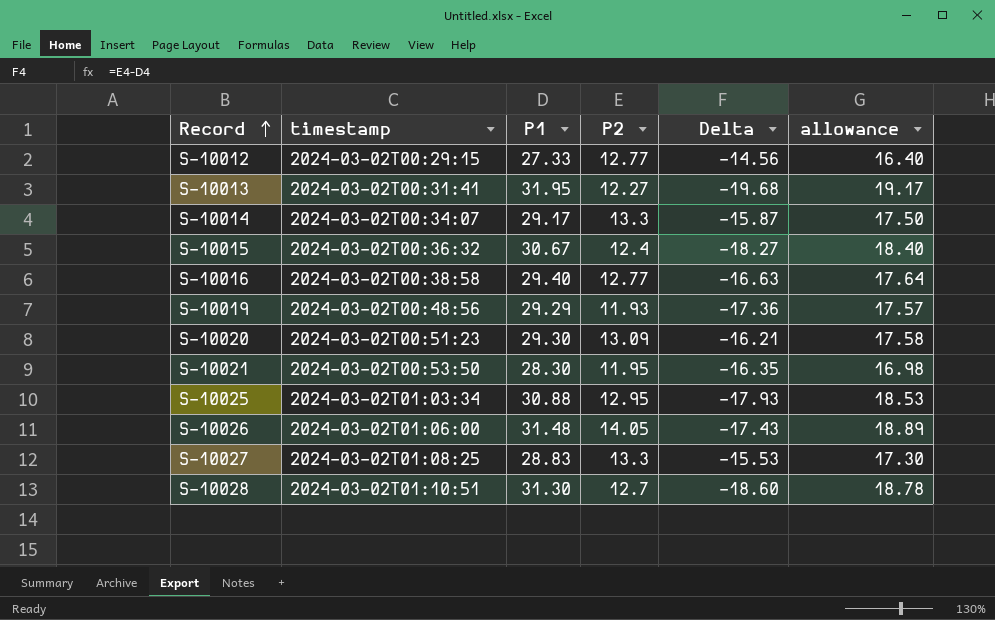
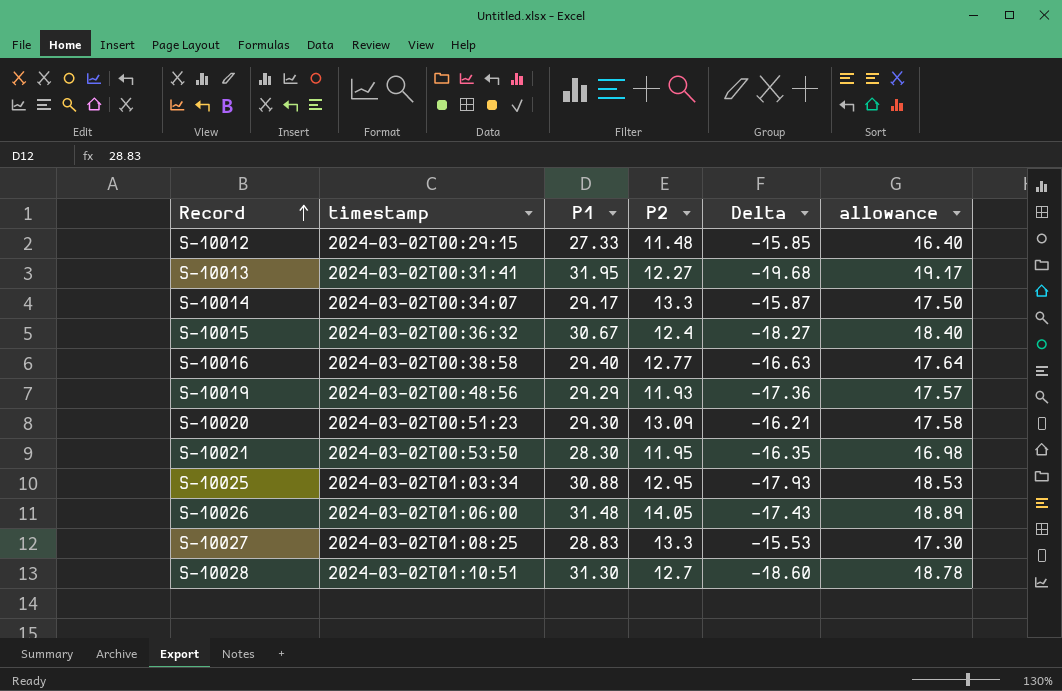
S-10012 | P2: 12.77 -> 11.48
S-10012 | Delta: -14.56 -> -15.85

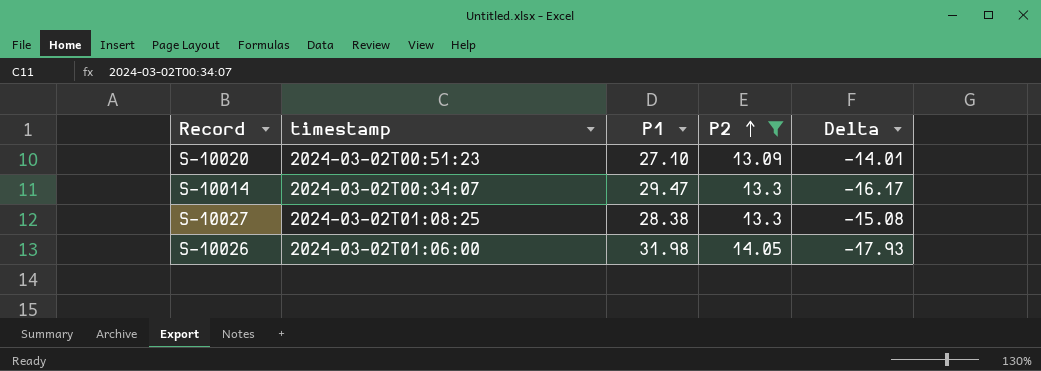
filter: none -> P2 >= 13.09
row order: Record ascending -> P2 ascending
column allowance | formula: [P1] * 0.6 -> none
S-10020 | P1: 29.30 -> 27.10
S-10020 | Delta: -16.21 -> -14.01
S-10014 | P1: 29.17 -> 29.47
S-10014 | Delta: -15.87 -> -16.17
S-10027 | P1: 28.83 -> 28.38
S-10027 | Delta: -15.53 -> -15.08
S-10026 | P1: 31.48 -> 31.98
S-10026 | Delta: -17.43 -> -17.93

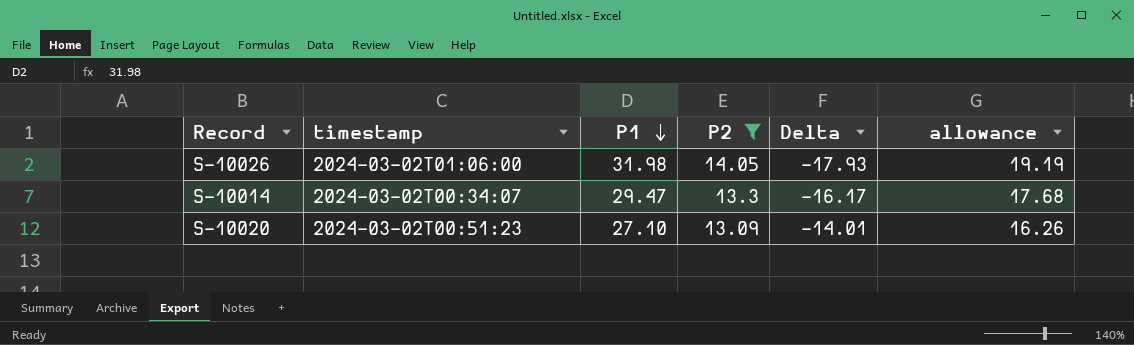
row order: P2 ascending -> P1 descending
column allowance | formula: none -> [P1] * 0.6
row S-10027: 2024-03-02T01:08:25 | 28.38 | 13.3 | -15.08 -> none

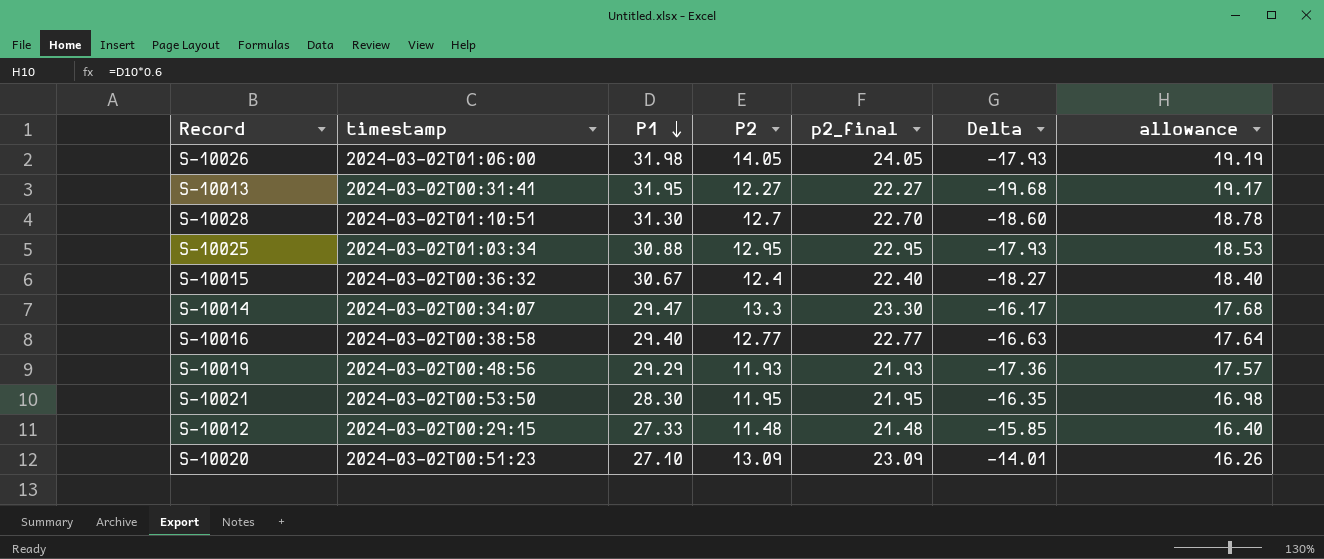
filter: P2 >= 13.09 -> none
column p2_final | formula: none -> [P2] + 10

